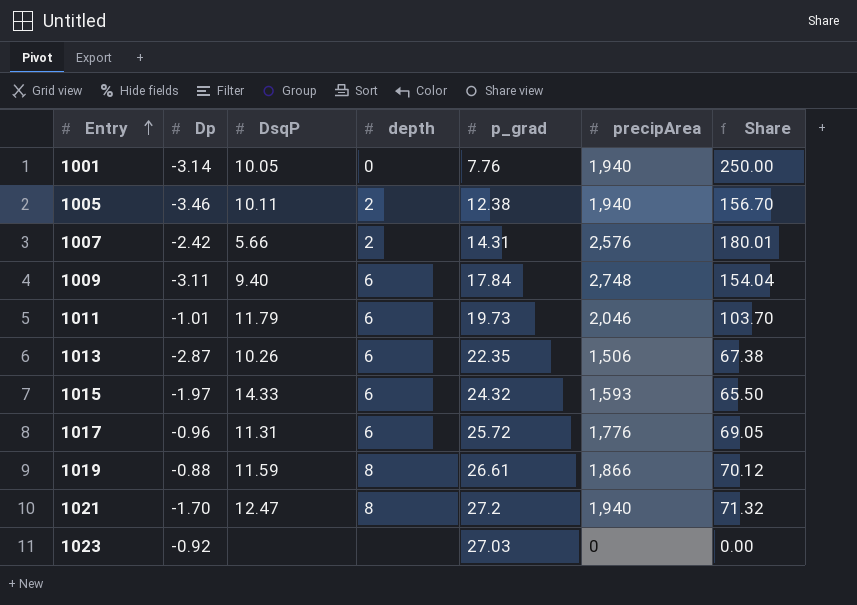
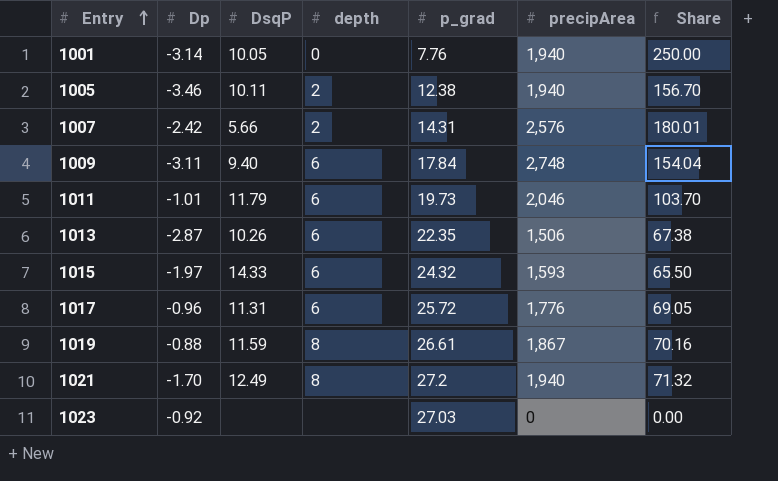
1019 | precipArea: 1,866 -> 1,867
1019 | Share: 70.12 -> 70.16
1021 | DsqP: 12.47 -> 12.49

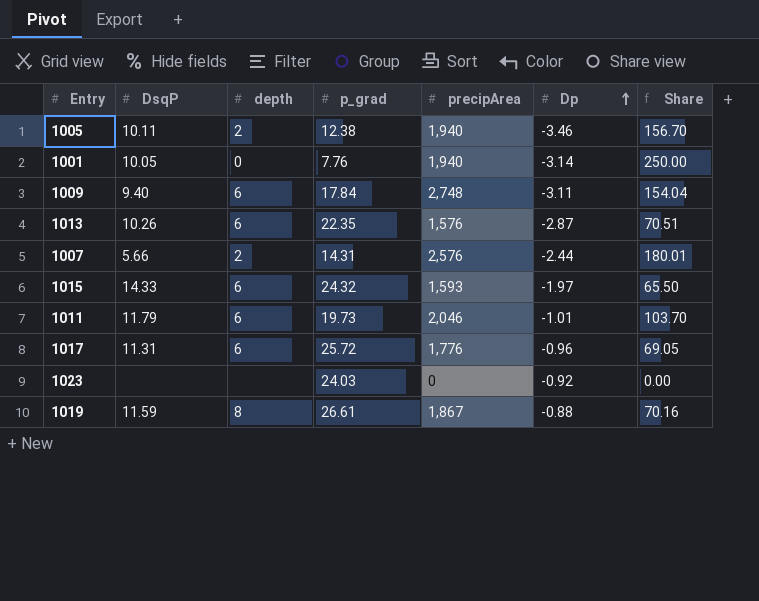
row order: Entry ascending -> Dp ascending
column Dp | position: 2 -> 6
row 1021: -1.70 | 12.49 | 8 | 27.2 | 1,940 | 71.32 -> none
1013 | precipArea: 1,506 -> 1,576
1013 | Share: 67.38 -> 70.51
1007 | Dp: -2.42 -> -2.44
1023 | p_grad: 27.03 -> 24.03

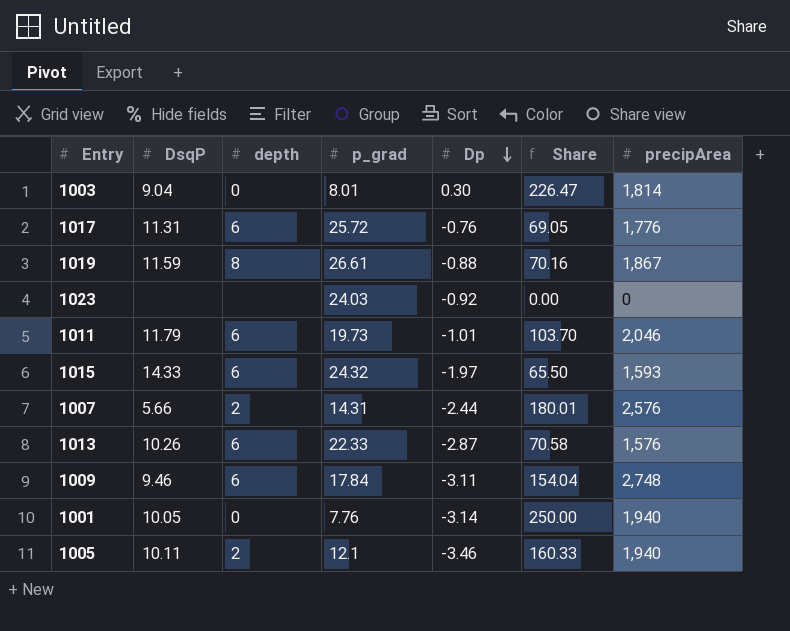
row order: Dp ascending -> Dp descending
column precipArea | position: 5 -> 7
row 1003: none -> 9.04 | 0 | 8.01 | 0.30 | 226.47 | 1,814
1017 | Dp: -0.96 -> -0.76
1013 | p_grad: 22.35 -> 22.33
1013 | Share: 70.51 -> 70.58
1009 | DsqP: 9.40 -> 9.46
1005 | p_grad: 12.38 -> 12.1
1005 | Share: 156.70 -> 160.33

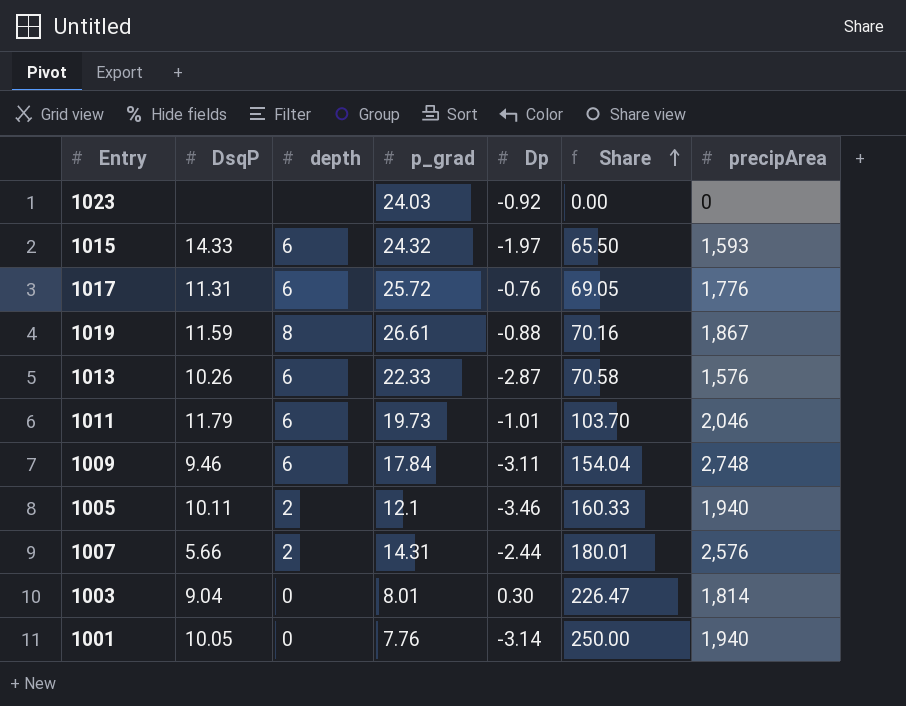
row order: Dp descending -> Share ascending

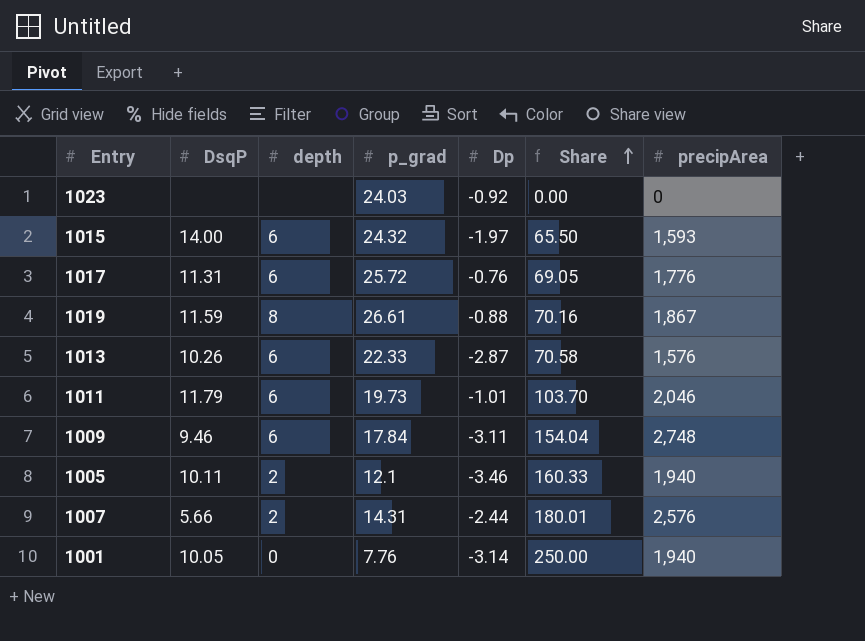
row 1003: 9.04 | 0 | 8.01 | 0.30 | 226.47 | 1,814 -> none
1015 | DsqP: 14.33 -> 14.00

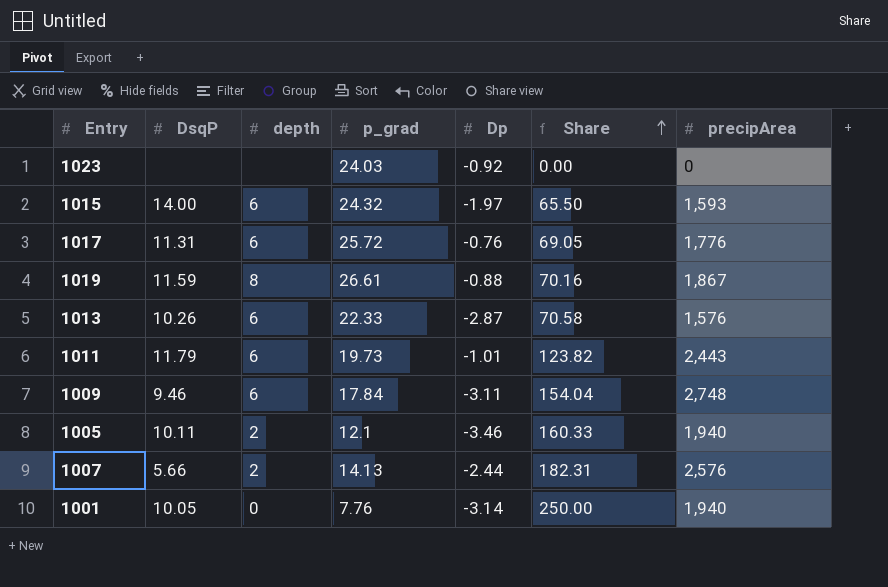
1011 | Share: 103.70 -> 123.82
1011 | precipArea: 2,046 -> 2,443
1007 | p_grad: 14.31 -> 14.13
1007 | Share: 180.01 -> 182.31

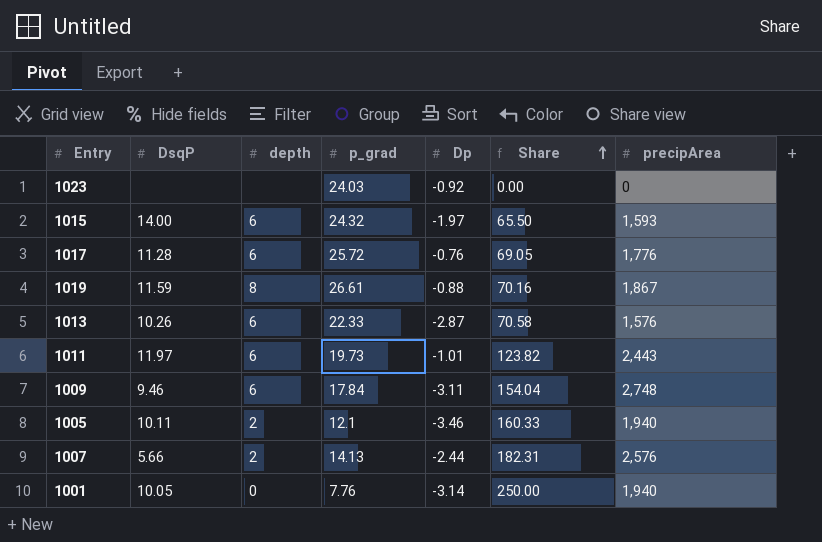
1017 | DsqP: 11.31 -> 11.28
1011 | DsqP: 11.79 -> 11.97

